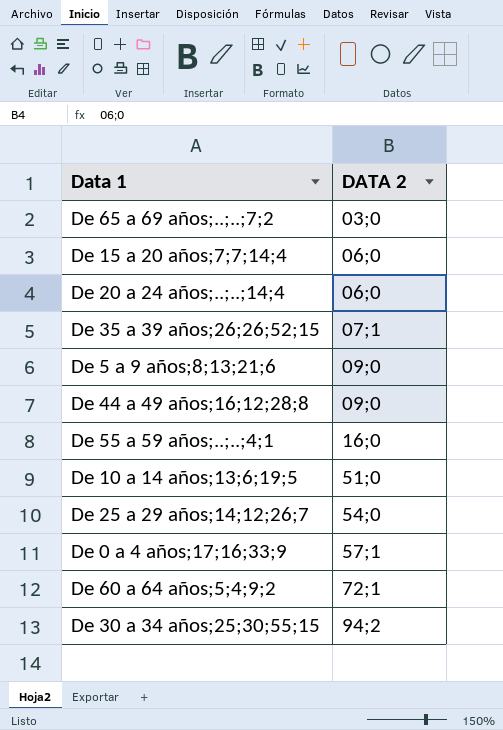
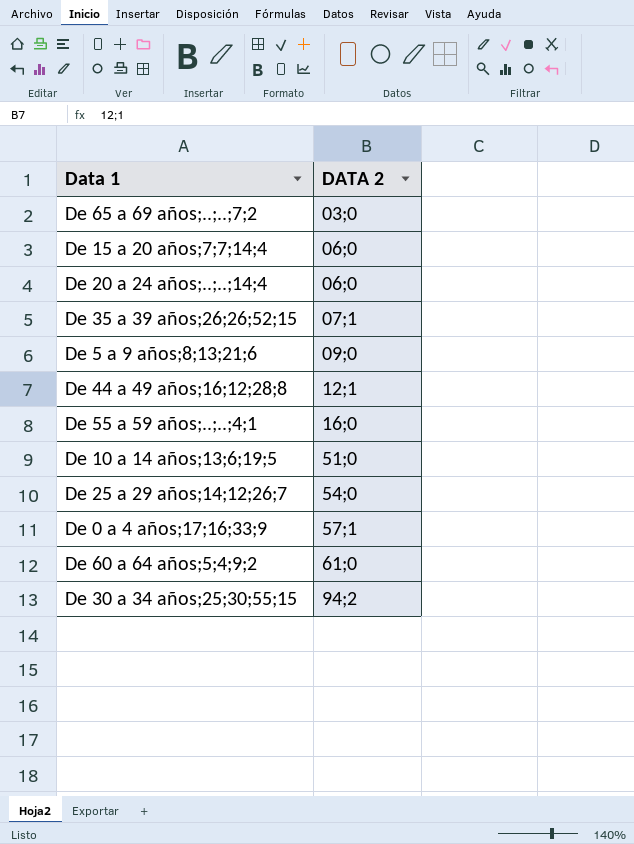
De 44 a 49 años;16;12;28;8 | DATA 2: 09;0 -> 12;1
De 60 a 64 años;5;4;9;2 | DATA 2: 72;1 -> 61;0

